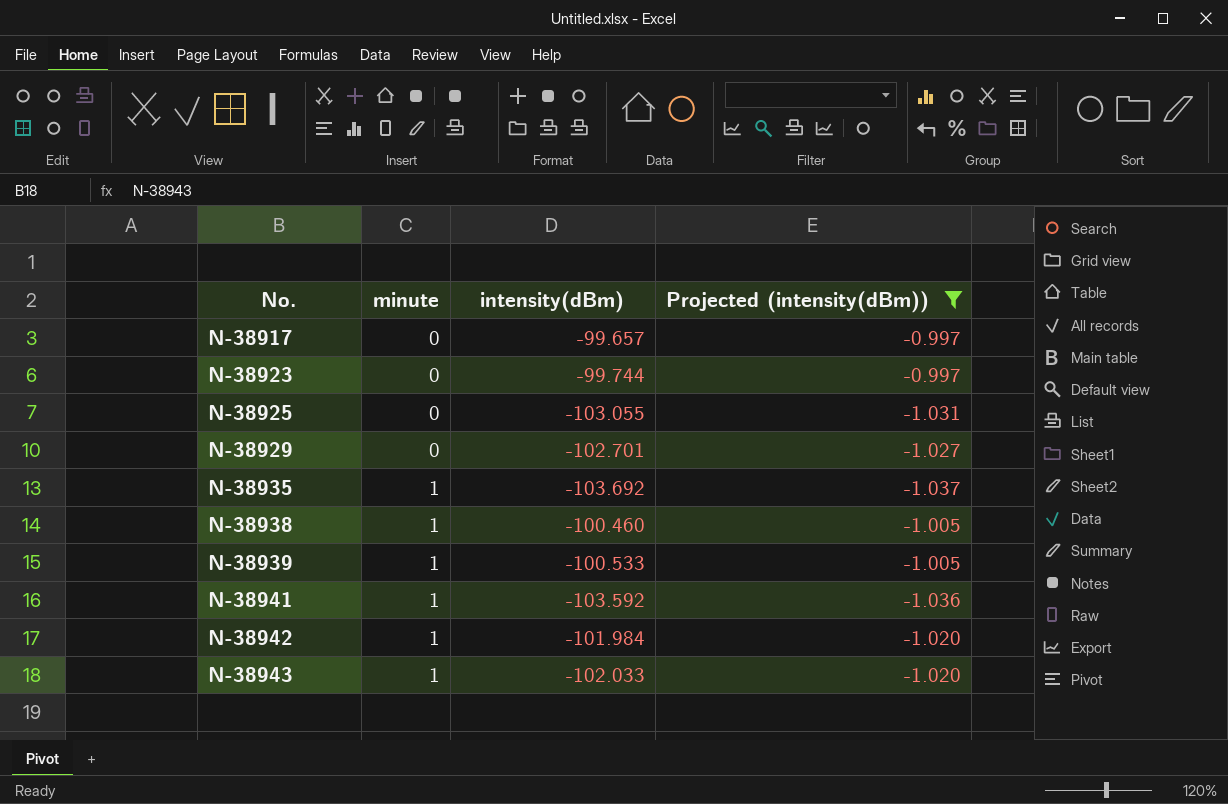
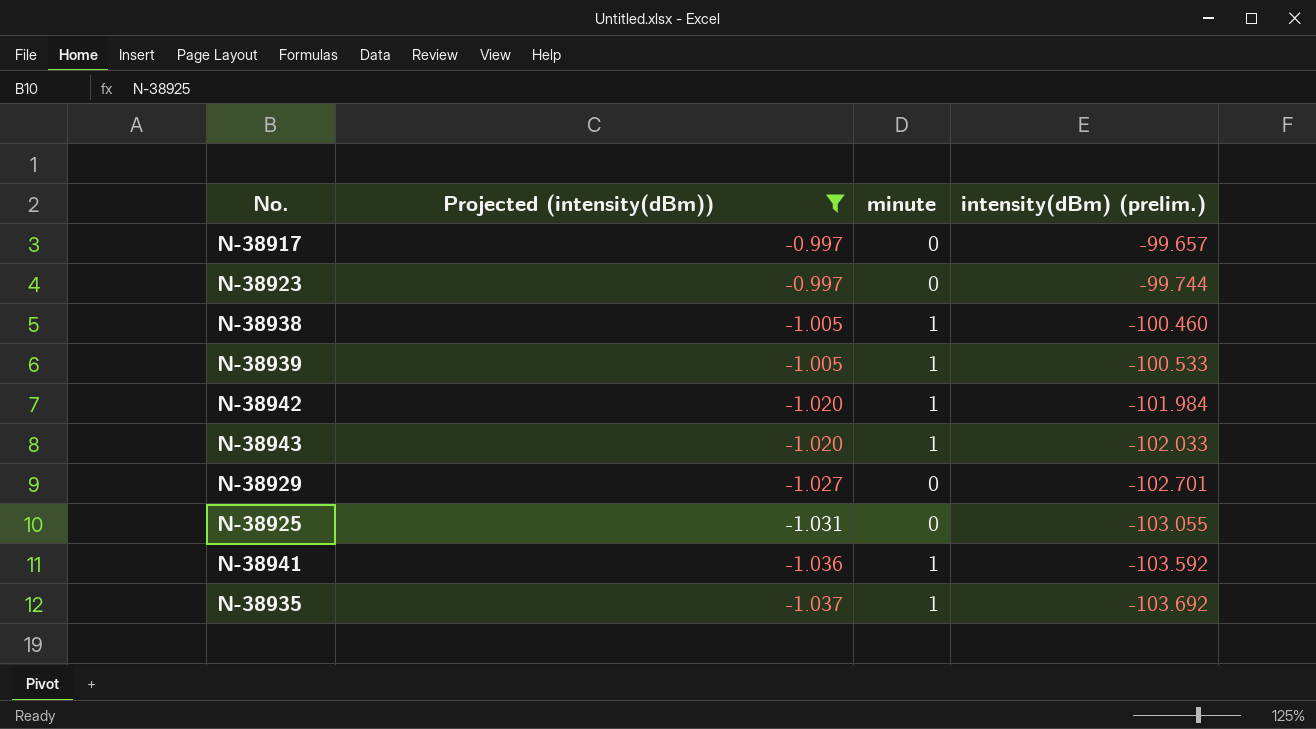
row order: No. ascending -> Projected (intensity(dBm)) descending
column Projected (intensity(dBm)) | position: 4 -> 2
column name: intensity(dBm) -> intensity(dBm) (prelim.)

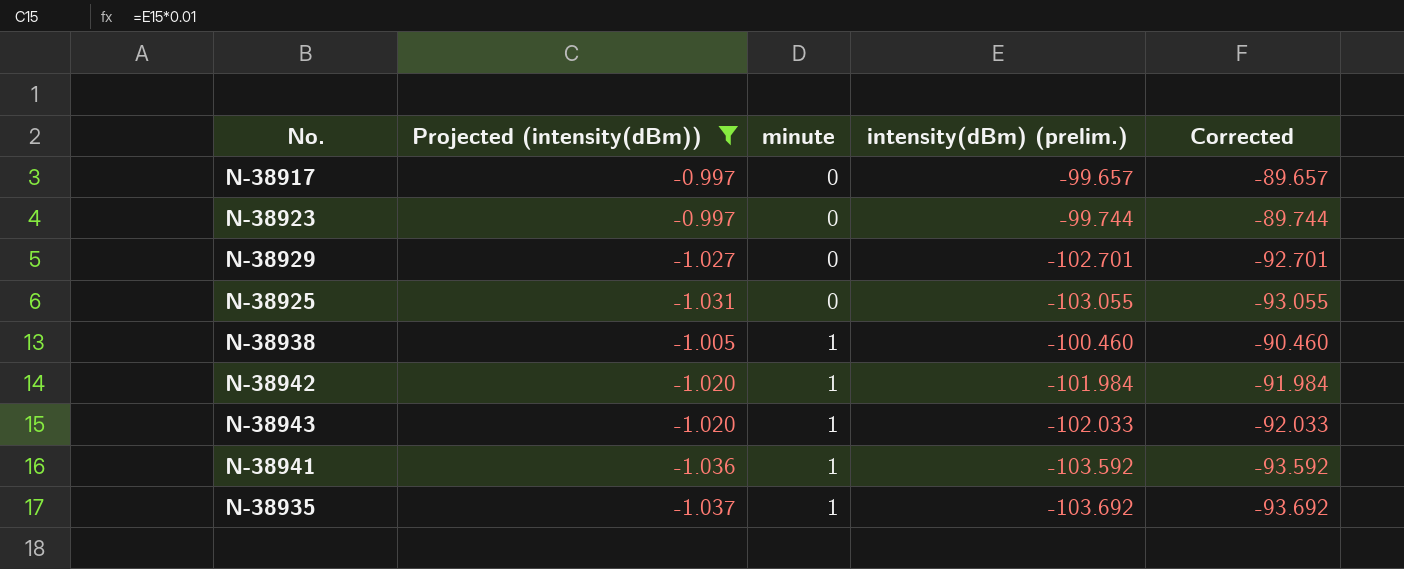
row order: Projected (intensity(dBm)) descending -> minute ascending
column Corrected | formula: none -> [intensity(dBm) (prelim.)] + 10
row N-38939: -1.005 | 1 | -100.533 -> none

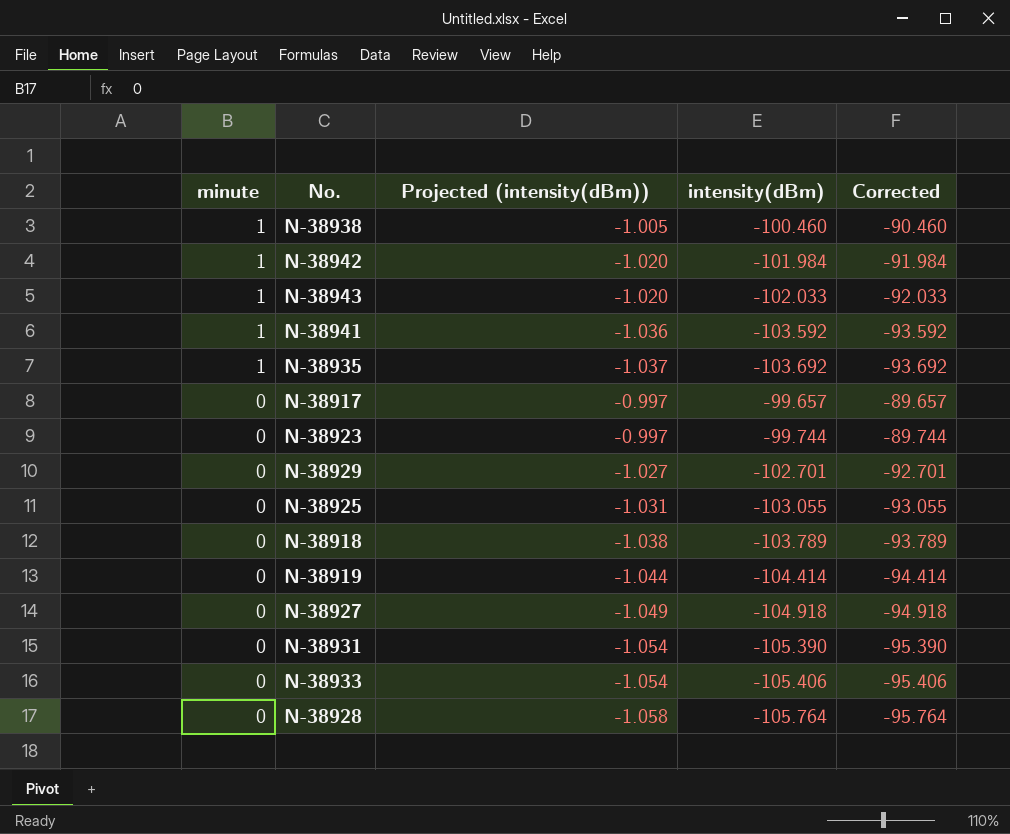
filter: Projected (intensity(dBm)) >= -1.037 -> none
row order: minute ascending -> minute descending
column minute | position: 3 -> 1
column name: intensity(dBm) (prelim.) -> intensity(dBm)

